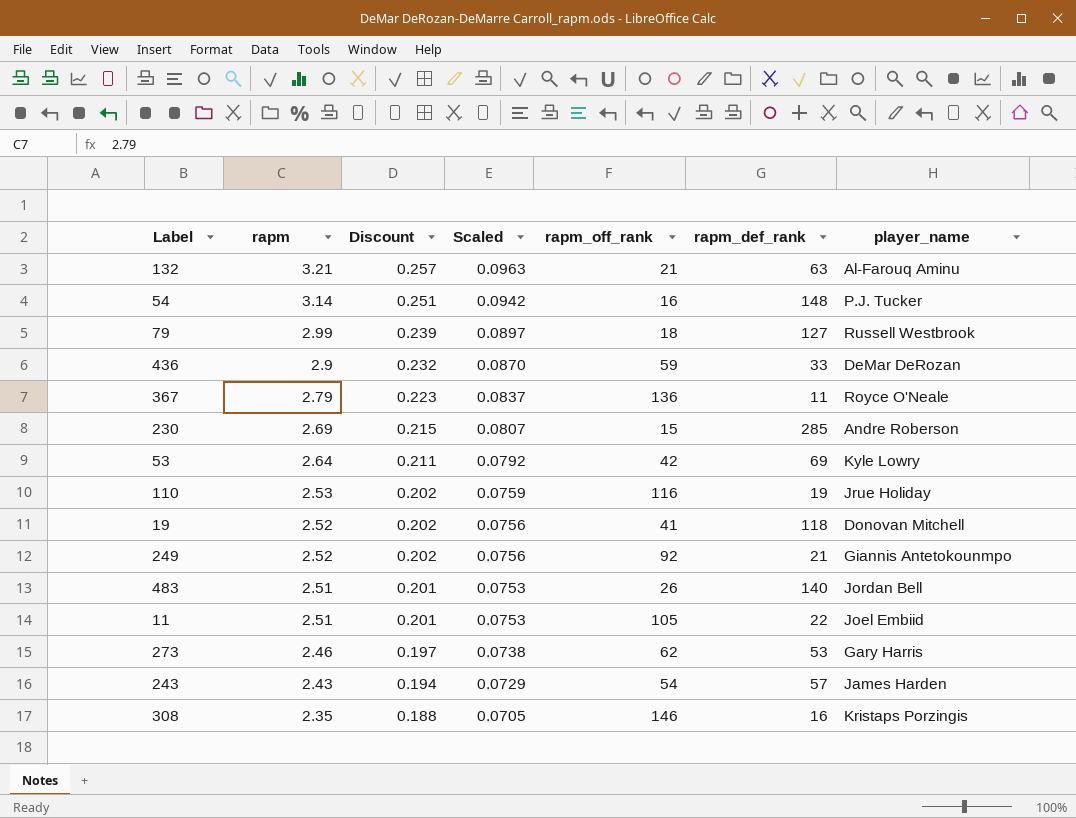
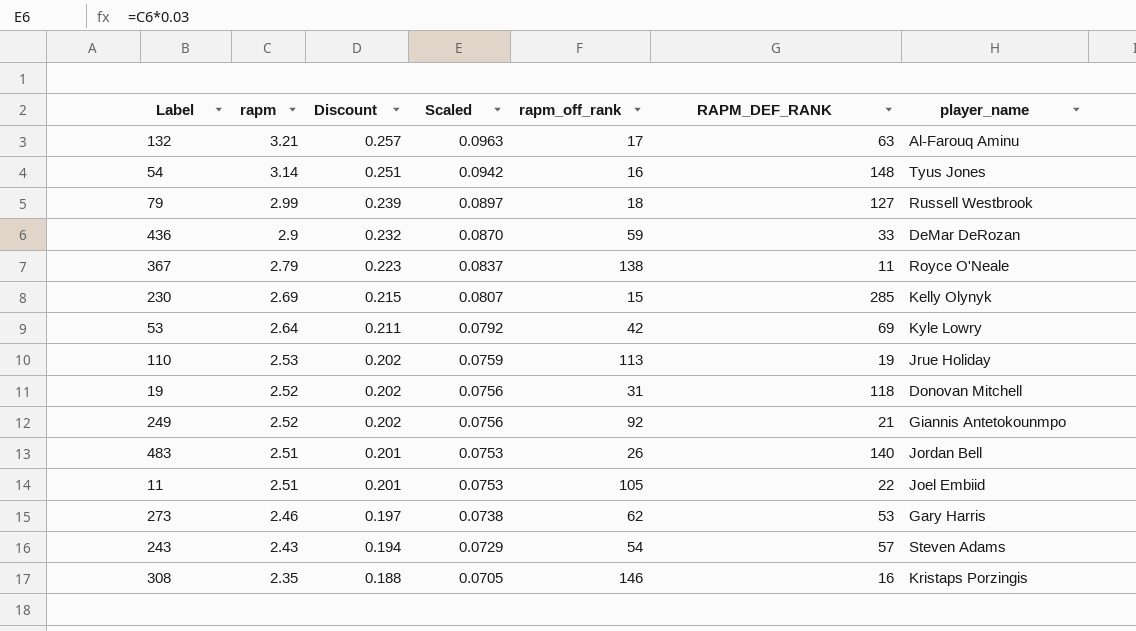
column name: rapm_def_rank -> RAPM_DEF_RANK
132 | rapm_off_rank: 21 -> 17
54 | player_name: P.J. Tucker -> Tyus Jones
367 | rapm_off_rank: 136 -> 138
230 | player_name: Andre Roberson -> Kelly Olynyk
110 | rapm_off_rank: 116 -> 113
19 | rapm_off_rank: 41 -> 31
243 | player_name: James Harden -> Steven Adams

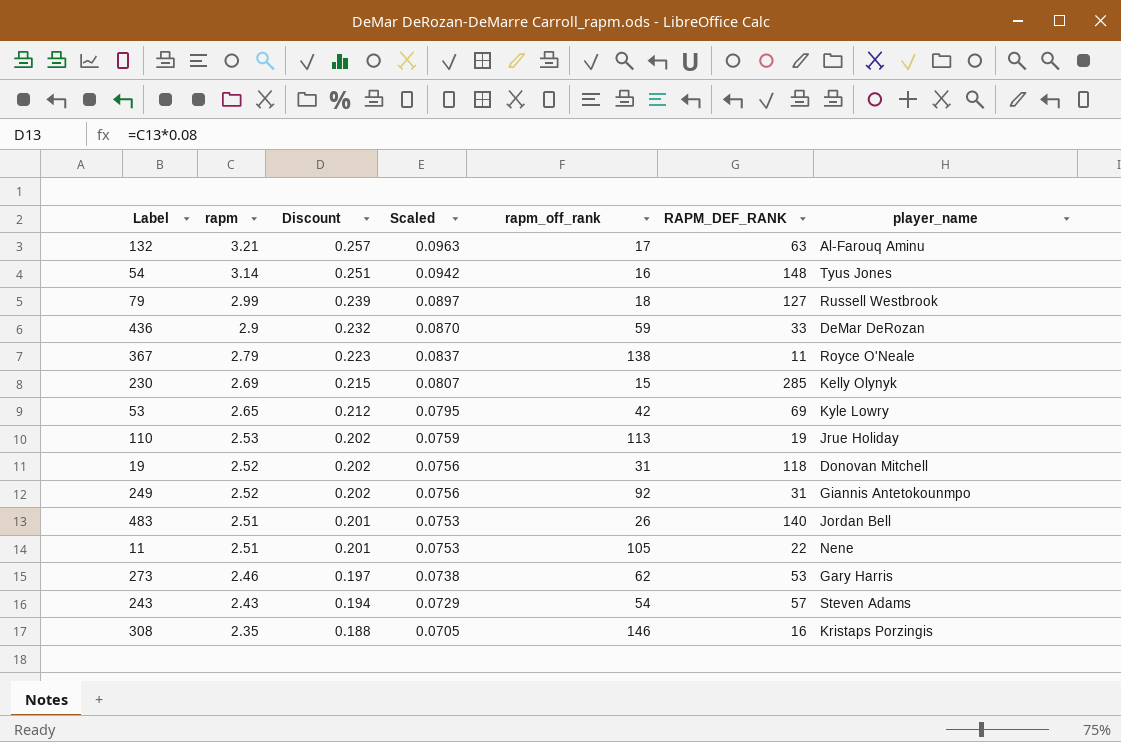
53 | rapm: 2.64 -> 2.65
53 | Discount: 0.211 -> 0.212
53 | Scaled: 0.0792 -> 0.0795
249 | RAPM_DEF_RANK: 21 -> 31
11 | player_name: Joel Embiid -> Nene

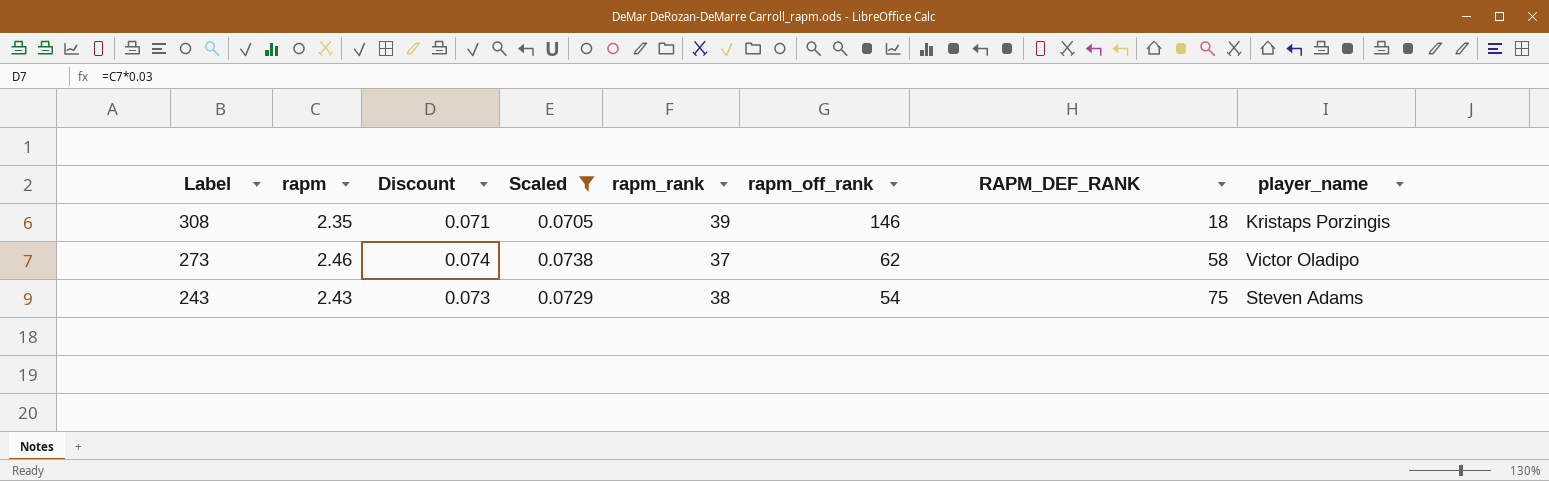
filter: none -> Scaled <= 0.0738
row order: rapm descending -> Label descending
column Discount | formula: [rapm] * 0.08 -> [rapm] * 0.03
column rapm_rank | position: none -> 5
308 | RAPM_DEF_RANK: 16 -> 18
273 | RAPM_DEF_RANK: 53 -> 58
273 | player_name: Gary Harris -> Victor Oladipo
243 | RAPM_DEF_RANK: 57 -> 75

